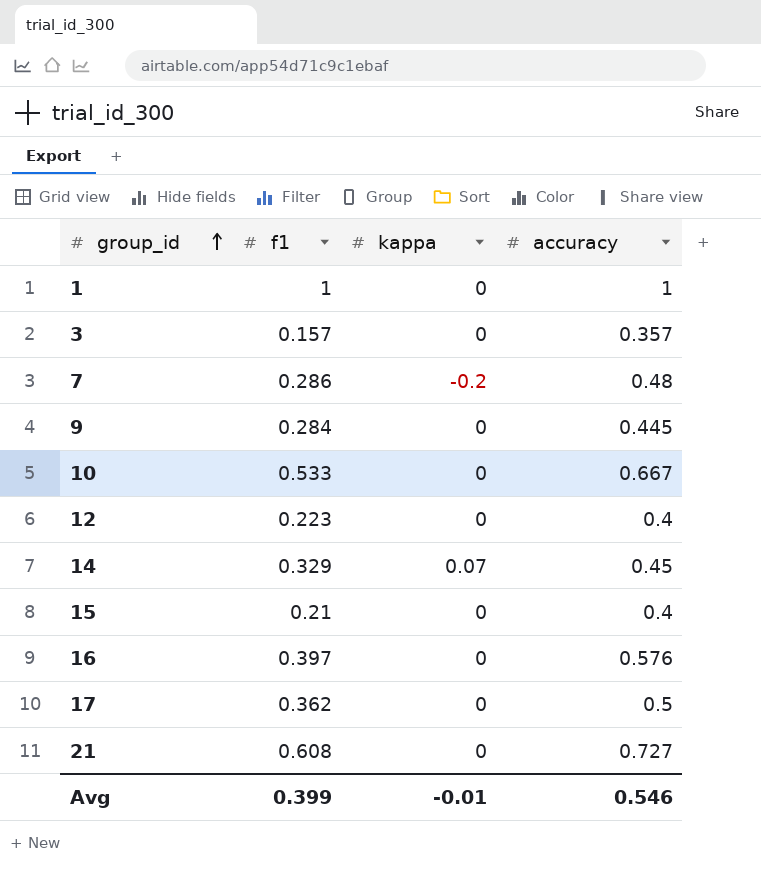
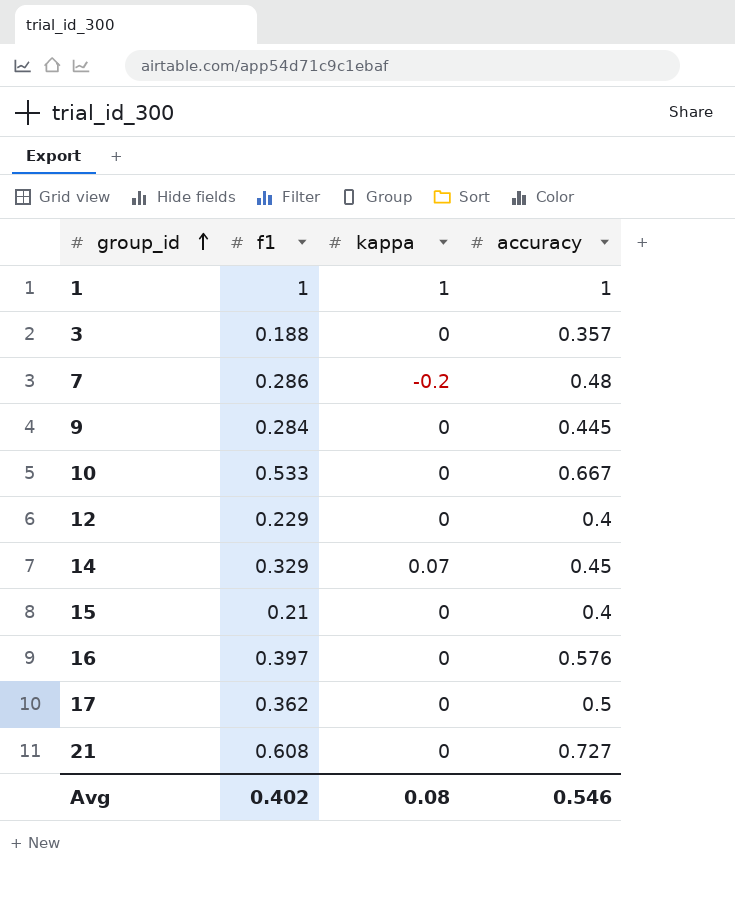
1 | kappa: 0 -> 1
3 | f1: 0.157 -> 0.188
12 | f1: 0.223 -> 0.229
Avg | f1: 0.399 -> 0.402
Avg | kappa: -0.01 -> 0.08

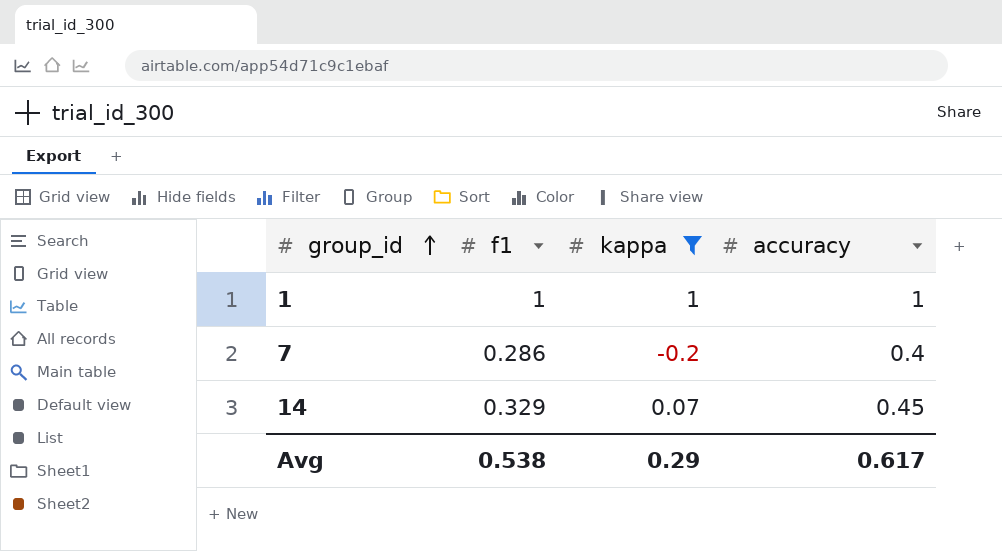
filter: none -> kappa != 0
7 | accuracy: 0.48 -> 0.4
Avg | f1: 0.402 -> 0.538
Avg | kappa: 0.08 -> 0.29
Avg | accuracy: 0.546 -> 0.617

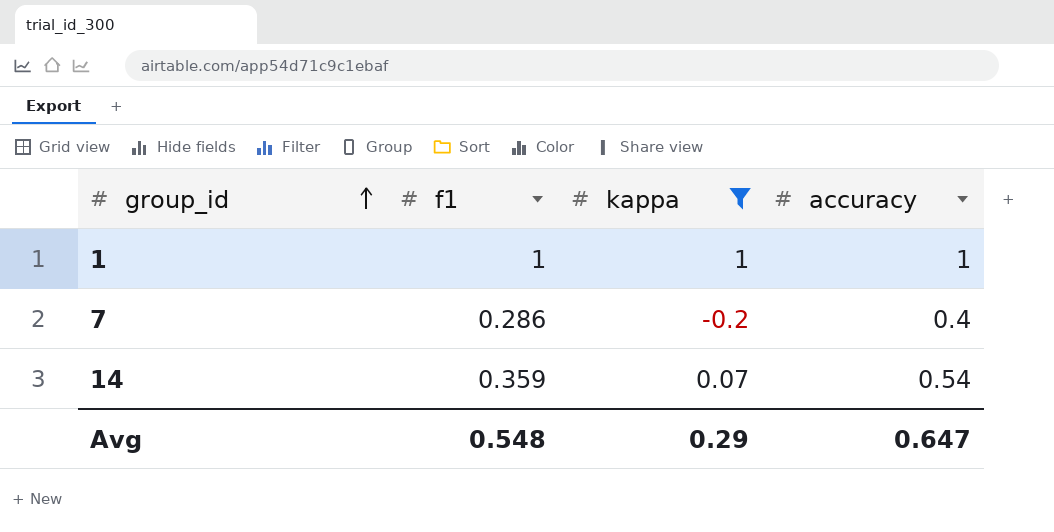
14 | f1: 0.329 -> 0.359
14 | accuracy: 0.45 -> 0.54
Avg | f1: 0.538 -> 0.548
Avg | accuracy: 0.617 -> 0.647

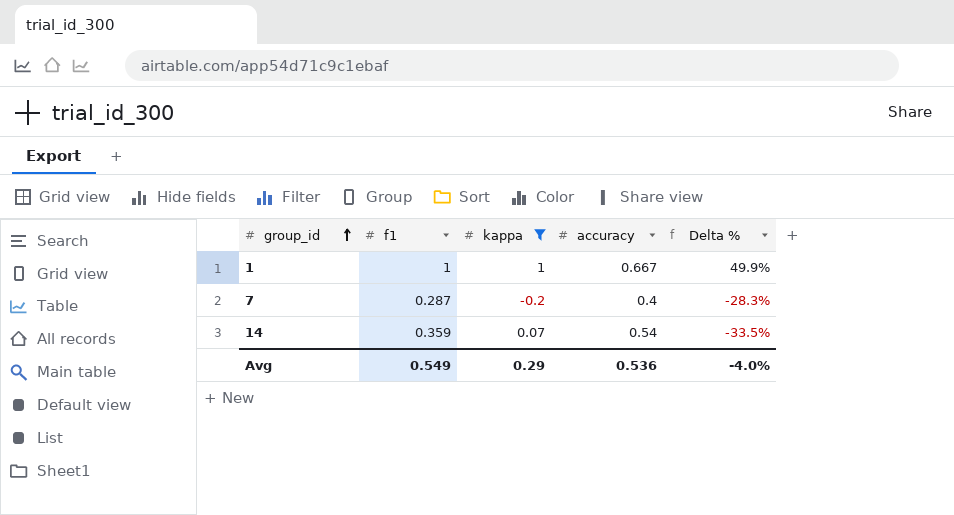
column Delta % | formula: none -> ([f1] - [accuracy]) / [accuracy]
1 | accuracy: 1 -> 0.667
7 | f1: 0.286 -> 0.287
Avg | f1: 0.548 -> 0.549
Avg | accuracy: 0.647 -> 0.536

